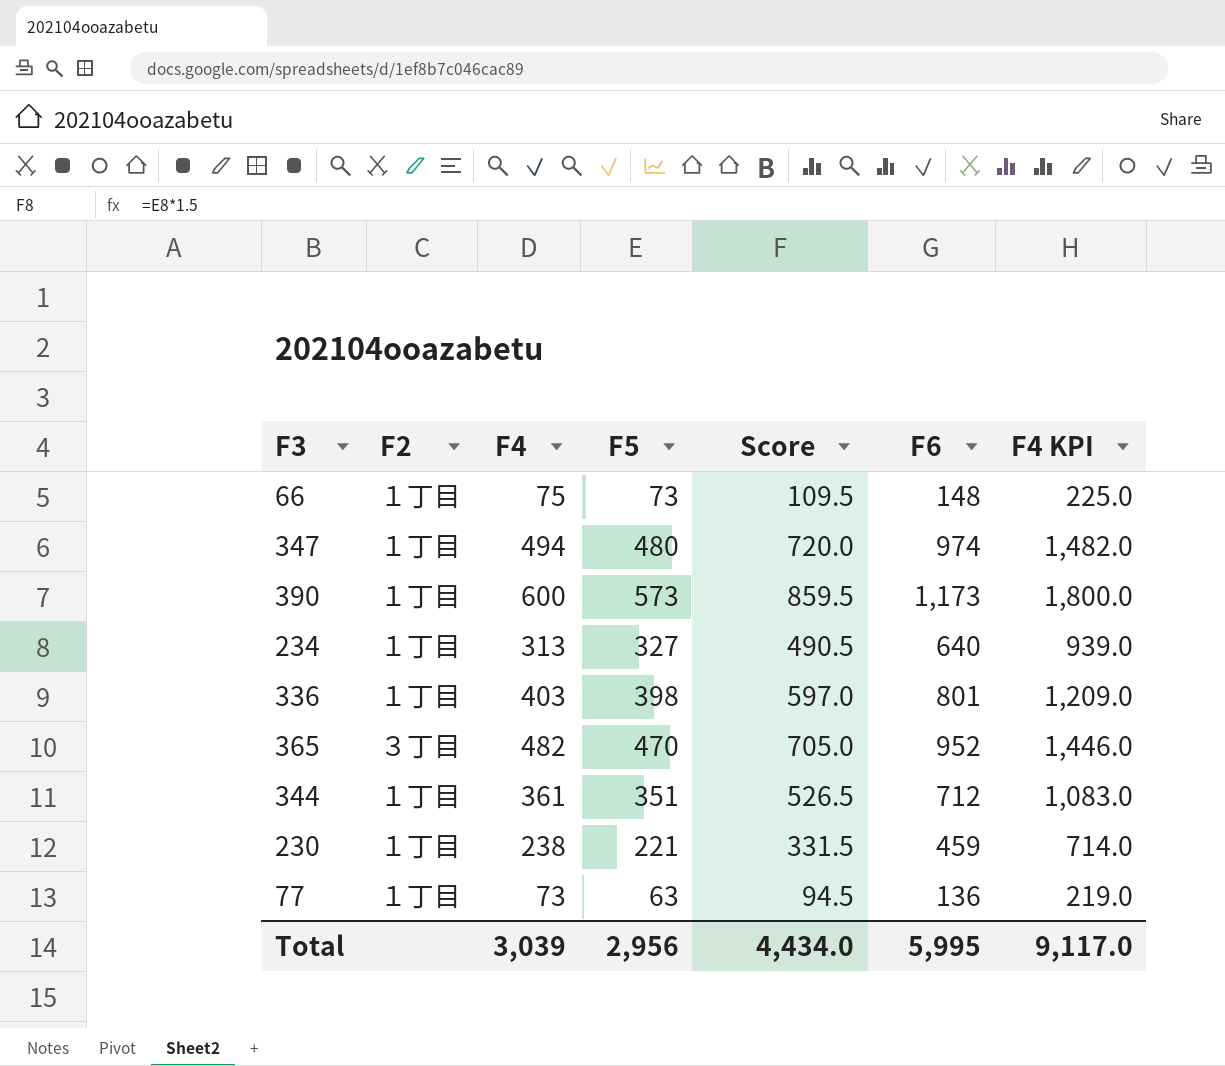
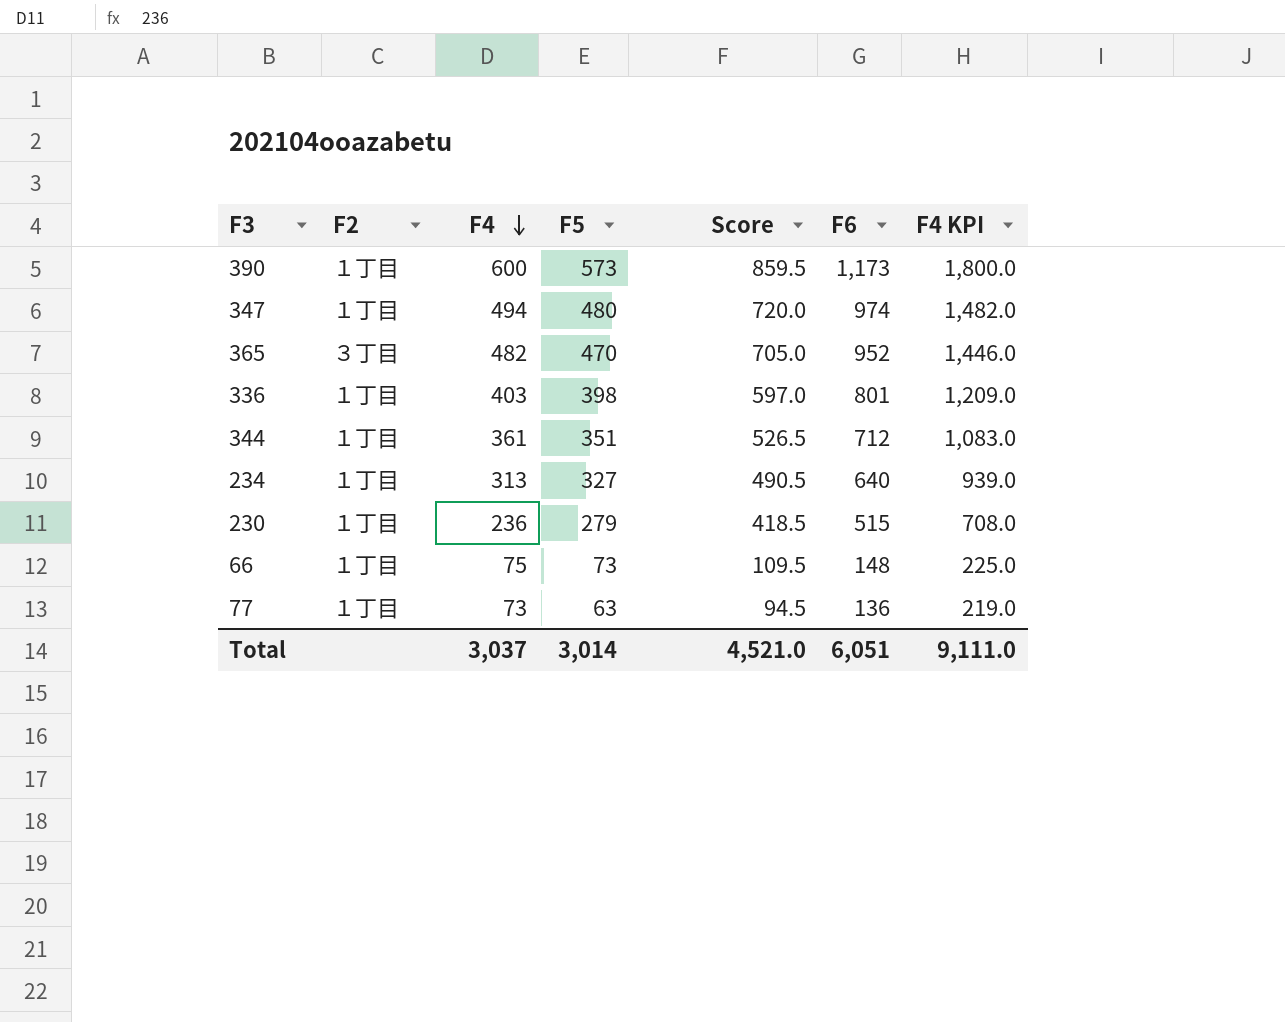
row order: none -> F4 descending
230 | F4: 238 -> 236
230 | F5: 221 -> 279
230 | Score: 331.5 -> 418.5
230 | F6: 459 -> 515
230 | F4 KPI: 714.0 -> 708.0
Total | F4: 3,039 -> 3,037
Total | F5: 2,956 -> 3,014
Total | Score: 4,434.0 -> 4,521.0
Total | F6: 5,995 -> 6,051
Total | F4 KPI: 9,117.0 -> 9,111.0

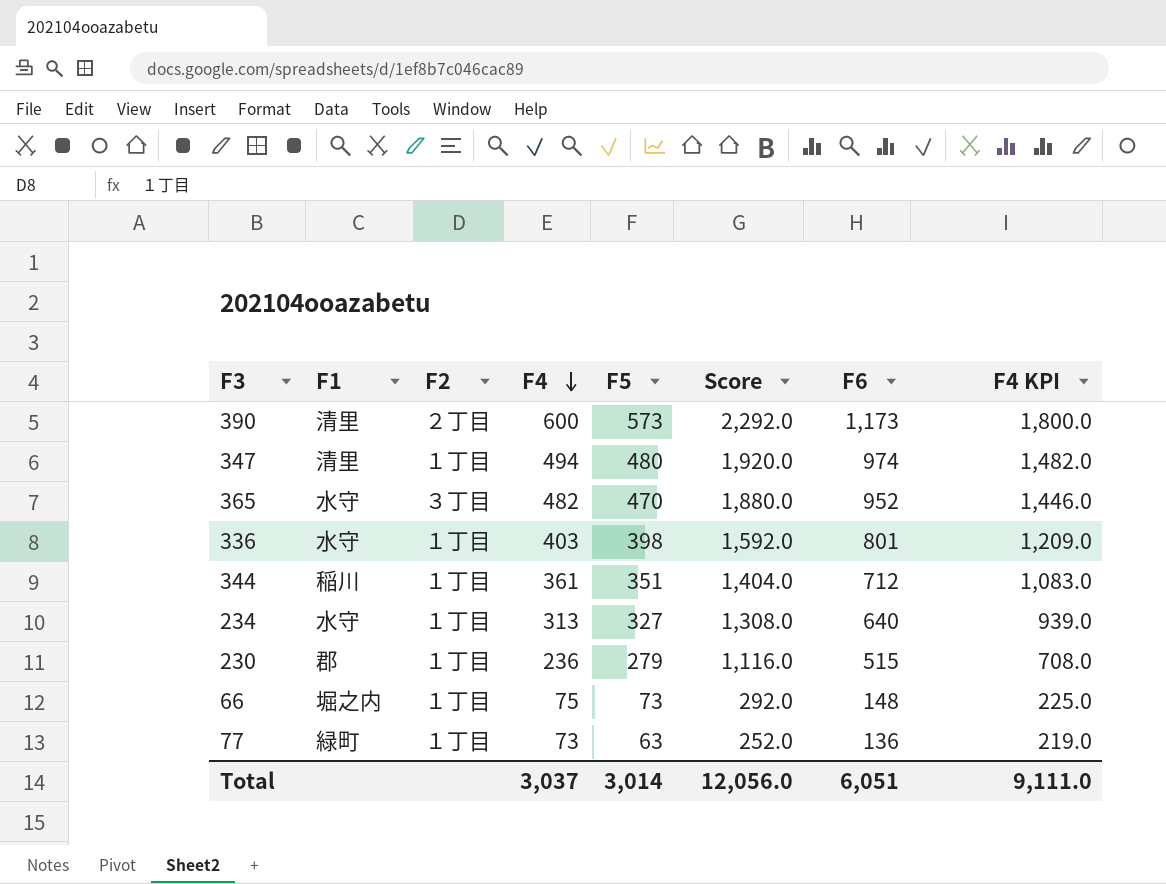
column F1 | position: none -> 2
column Score | formula: [F5] * 1.5 -> [F5] * 4
390 | F2: １丁目 -> ２丁目
Total | Score: 4,521.0 -> 12,056.0

